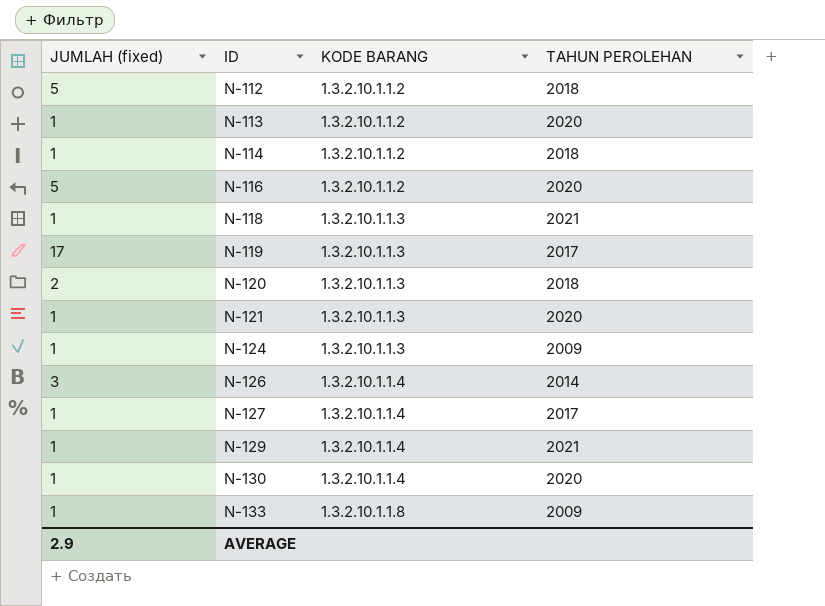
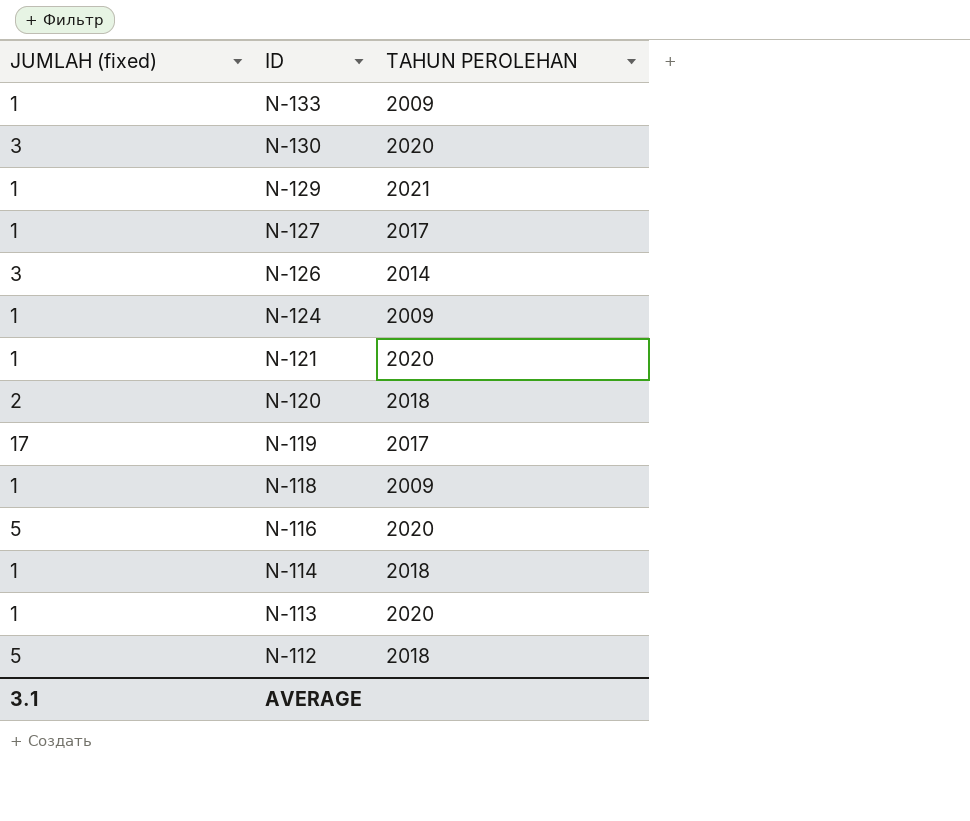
row order: ID ascending -> ID descending
column KODE BARANG | position: 3 -> none
N-130 | JUMLAH (fixed): 1 -> 3
N-118 | TAHUN PEROLEHAN: 2021 -> 2009
AVERAGE | JUMLAH (fixed): 2.9 -> 3.1

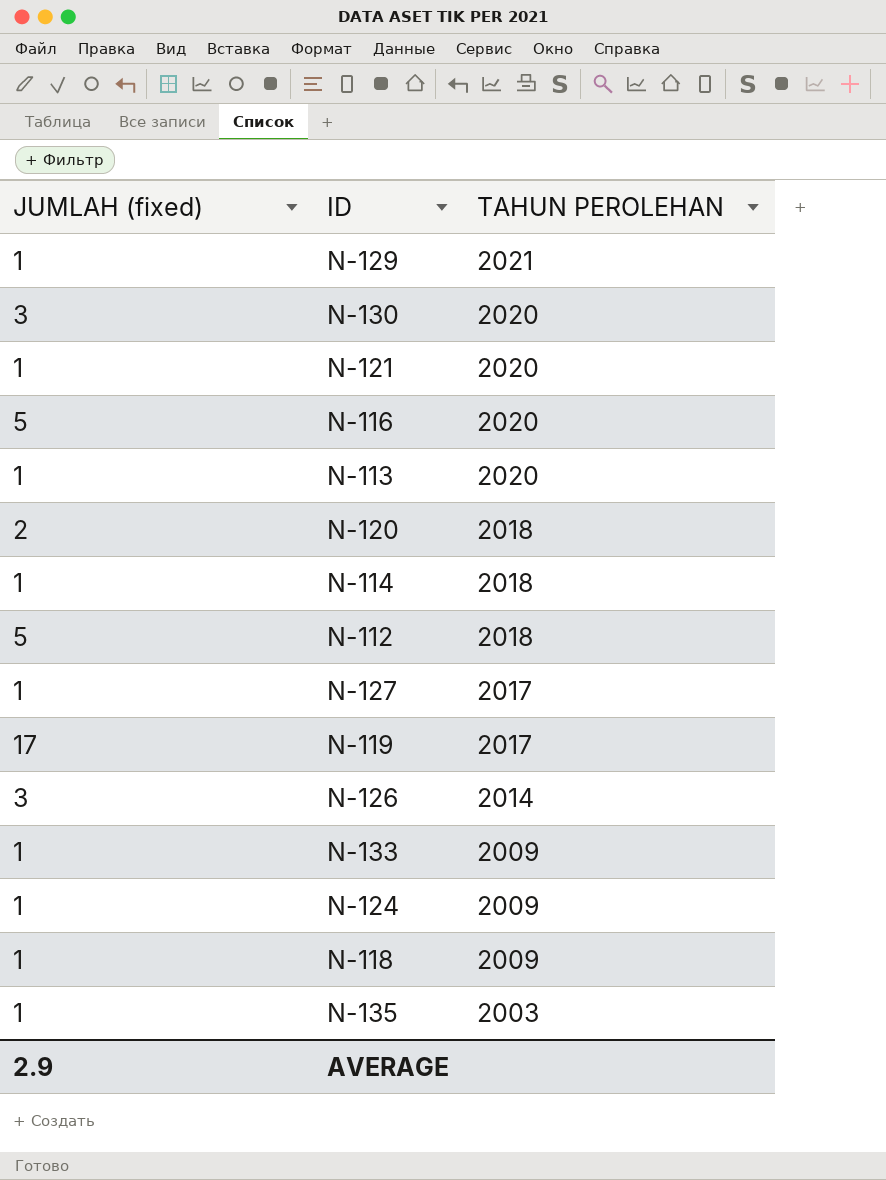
row order: ID descending -> TAHUN PEROLEHAN descending
row N-135: none -> 1 | 2003
AVERAGE | JUMLAH (fixed): 3.1 -> 2.9

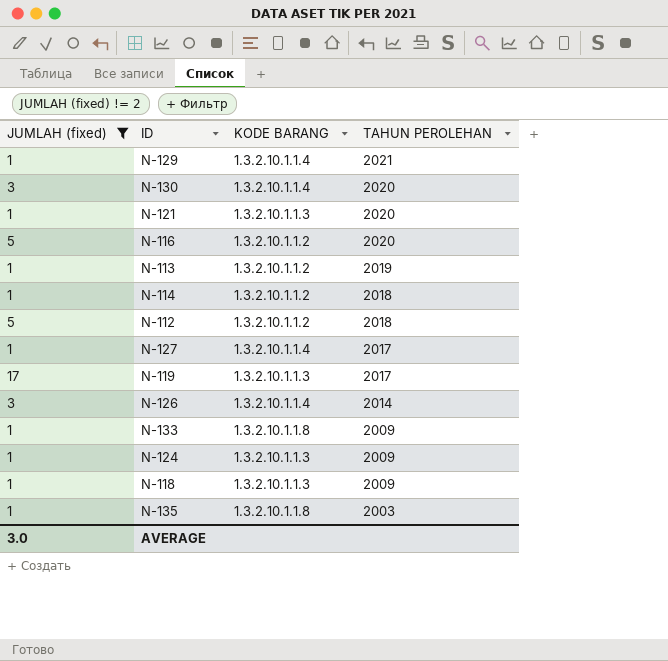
filter: none -> JUMLAH (fixed) != 2
column KODE BARANG | position: none -> 3
N-113 | TAHUN PEROLEHAN: 2020 -> 2019
AVERAGE | JUMLAH (fixed): 2.9 -> 3.0

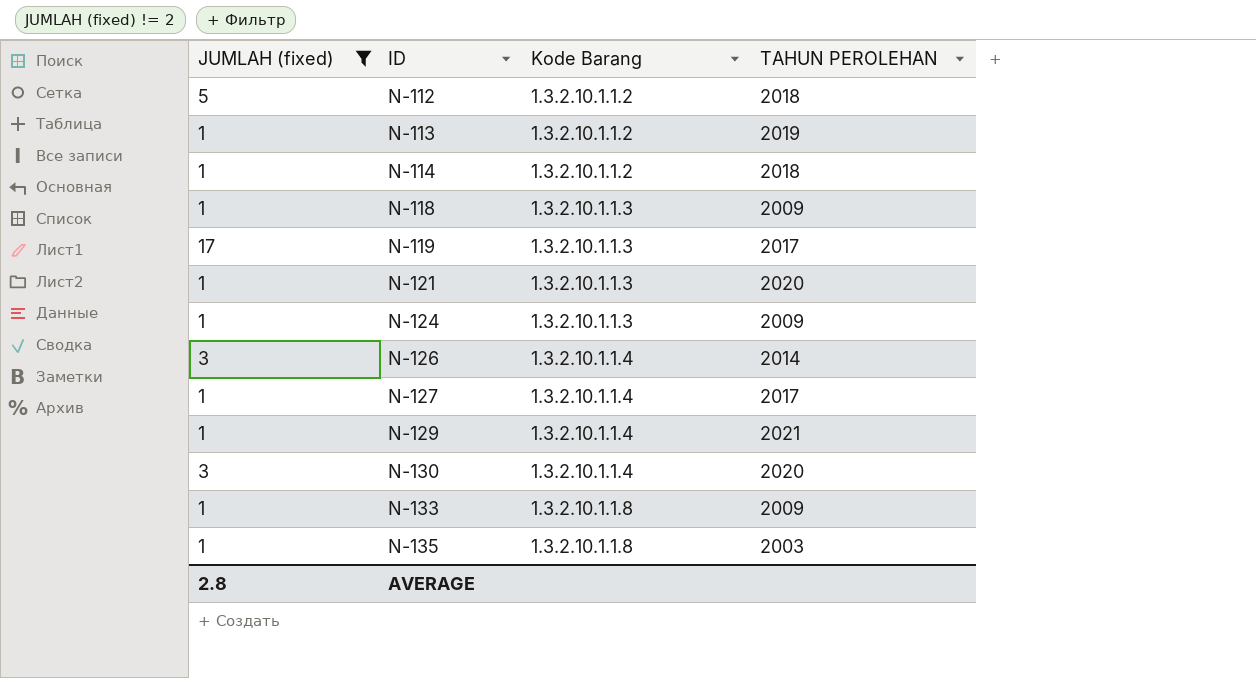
row order: TAHUN PEROLEHAN descending -> ID ascending
column name: KODE BARANG -> Kode Barang
row N-116: 5 | 1.3.2.10.1.1.2 | 2020 -> none
AVERAGE | JUMLAH (fixed): 3.0 -> 2.8

